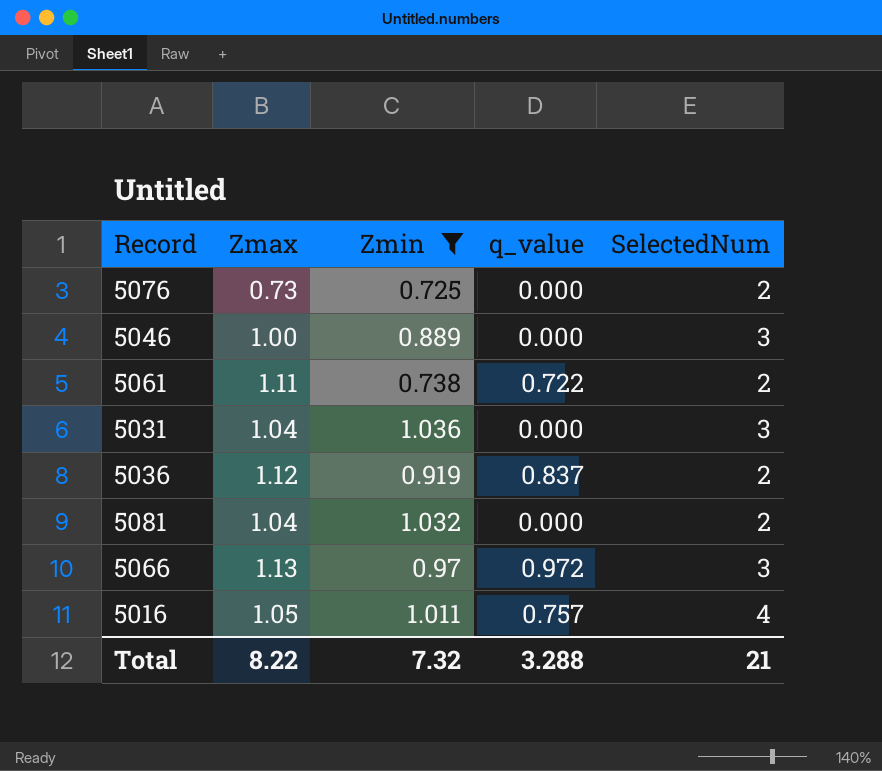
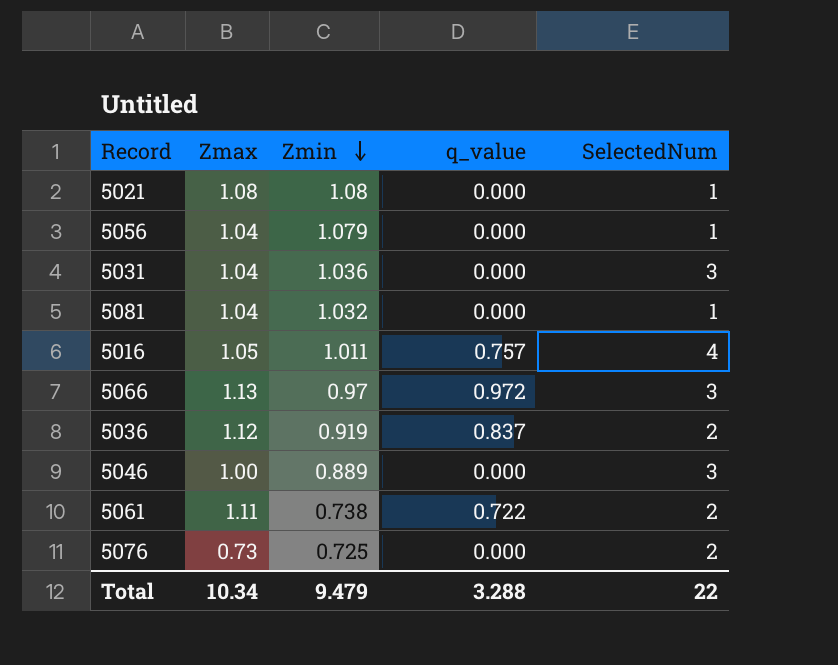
filter: Zmin <= 1.036 -> none
row order: none -> Zmin descending
5081 | SelectedNum: 2 -> 1
Total | Zmax: 8.22 -> 10.34
Total | Zmin: 7.32 -> 9.479
Total | SelectedNum: 21 -> 22

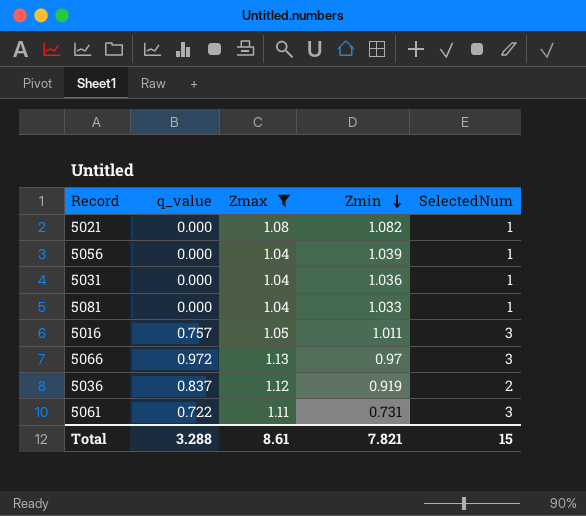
filter: none -> Zmax >= 1.04
column q_value | position: 4 -> 2
5021 | Zmin: 1.08 -> 1.082
5056 | Zmin: 1.079 -> 1.039
5031 | SelectedNum: 3 -> 1
5081 | Zmin: 1.032 -> 1.033
5016 | SelectedNum: 4 -> 3
5061 | Zmin: 0.738 -> 0.731
5061 | SelectedNum: 2 -> 3
Total | Zmax: 10.34 -> 8.61
Total | Zmin: 9.479 -> 7.821
Total | SelectedNum: 22 -> 15

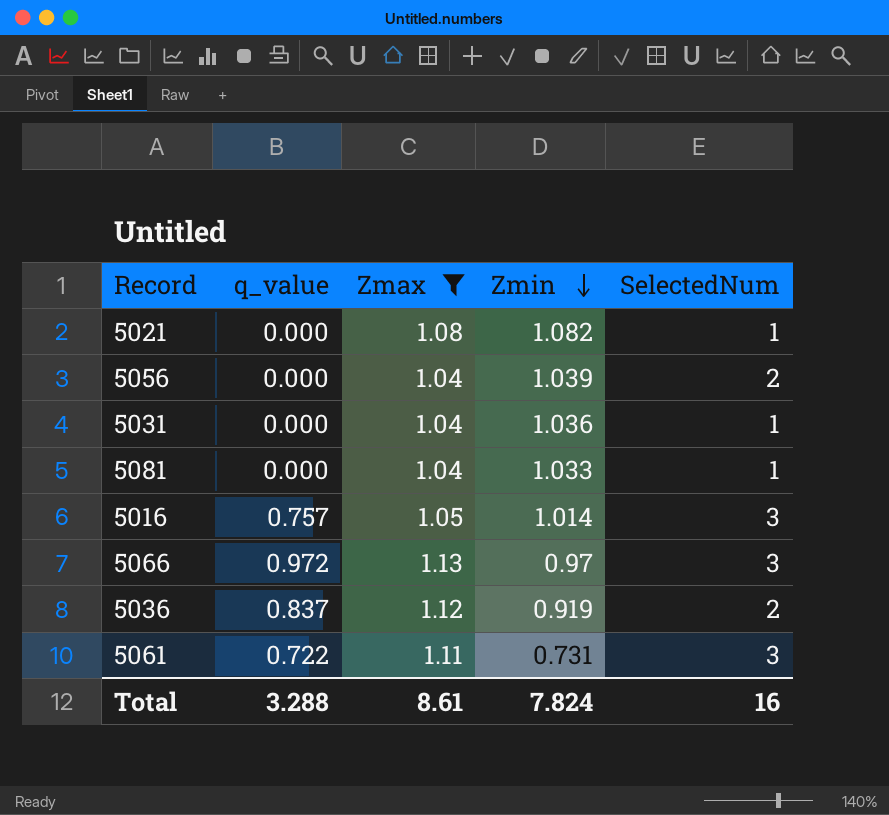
5056 | SelectedNum: 1 -> 2
5016 | Zmin: 1.011 -> 1.014
Total | Zmin: 7.821 -> 7.824
Total | SelectedNum: 15 -> 16

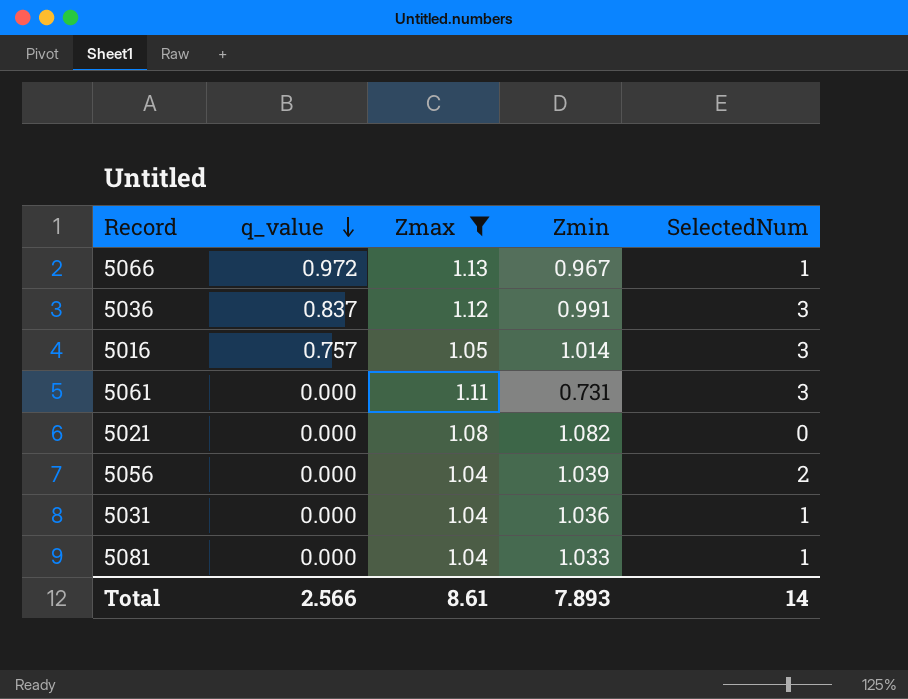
row order: Zmin descending -> q_value descending
5066 | Zmin: 0.97 -> 0.967
5066 | SelectedNum: 3 -> 1
5036 | Zmin: 0.919 -> 0.991
5036 | SelectedNum: 2 -> 3
5061 | q_value: 0.722 -> 0.000
5021 | SelectedNum: 1 -> 0
Total | q_value: 3.288 -> 2.566
Total | Zmin: 7.824 -> 7.893
Total | SelectedNum: 16 -> 14

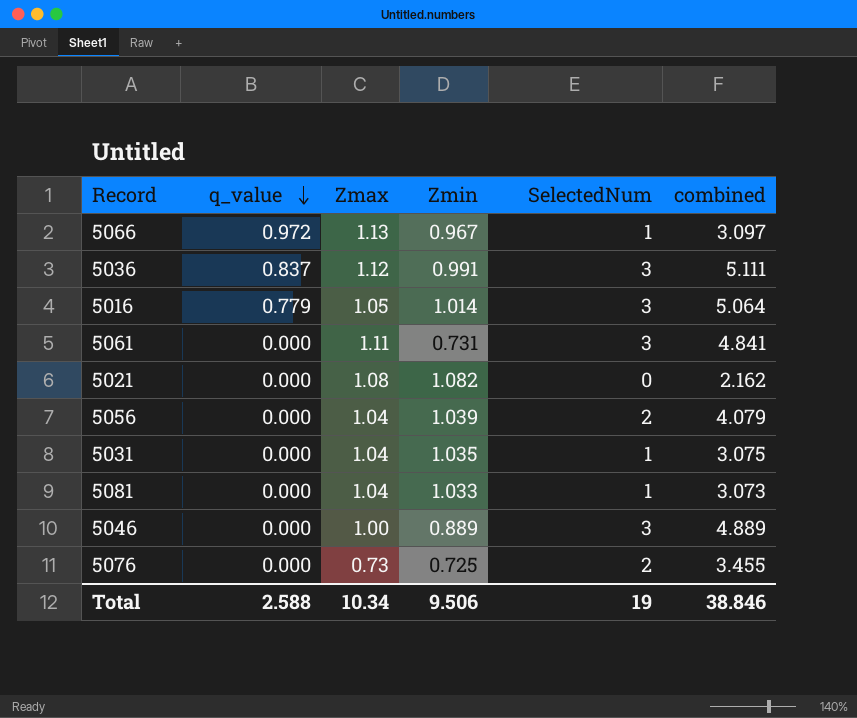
filter: Zmax >= 1.04 -> none
column combined | formula: none -> [Zmax] + [Zmin] + [SelectedNum]
5016 | q_value: 0.757 -> 0.779
5031 | Zmin: 1.036 -> 1.035
Total | q_value: 2.566 -> 2.588
Total | Zmax: 8.61 -> 10.34
Total | Zmin: 7.893 -> 9.506
Total | SelectedNum: 14 -> 19

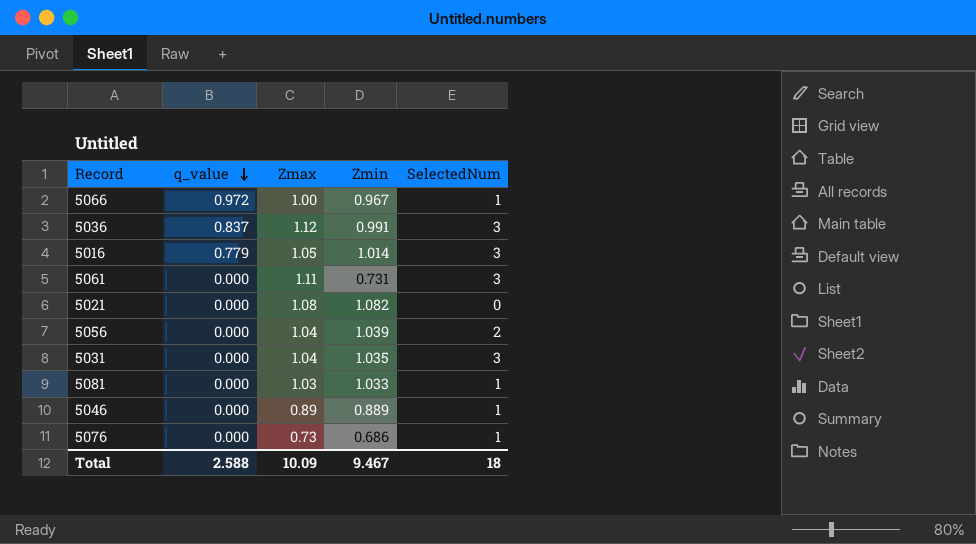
column combined | formula: [Zmax] + [Zmin] + [SelectedNum] -> none
5066 | Zmax: 1.13 -> 1.00
5031 | SelectedNum: 1 -> 3
5081 | Zmax: 1.04 -> 1.03
5046 | Zmax: 1.00 -> 0.89
5046 | SelectedNum: 3 -> 1
5076 | Zmin: 0.725 -> 0.686
5076 | SelectedNum: 2 -> 1
Total | Zmax: 10.34 -> 10.09
Total | Zmin: 9.506 -> 9.467
Total | SelectedNum: 19 -> 18

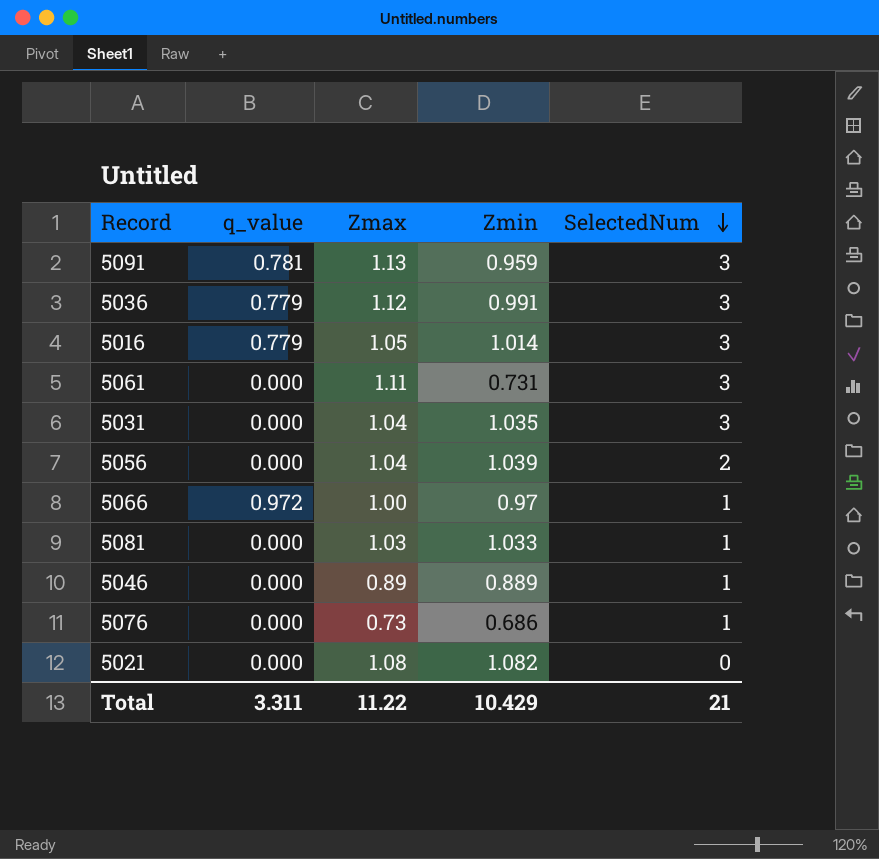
row order: q_value descending -> SelectedNum descending
row 5091: none -> 0.781 | 1.13 | 0.959 | 3
5036 | q_value: 0.837 -> 0.779
5066 | Zmin: 0.967 -> 0.97
Total | q_value: 2.588 -> 3.311
Total | Zmax: 10.09 -> 11.22
Total | Zmin: 9.467 -> 10.429
Total | SelectedNum: 18 -> 21

